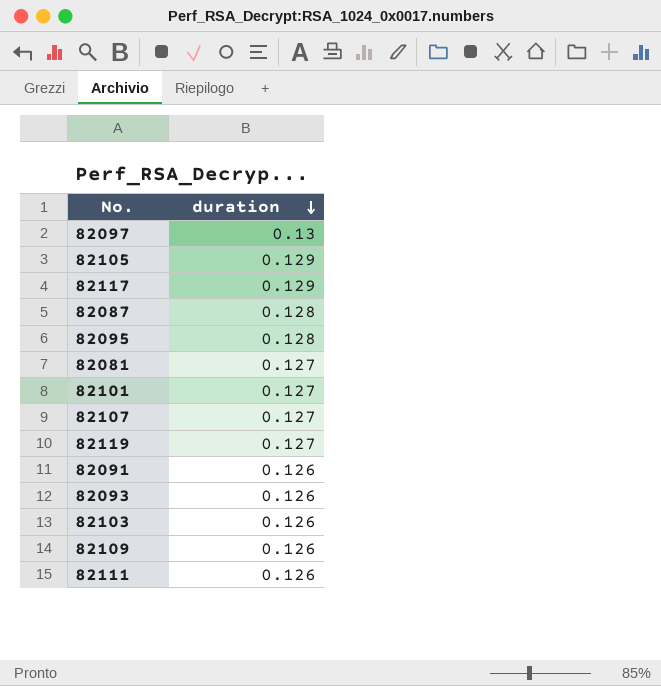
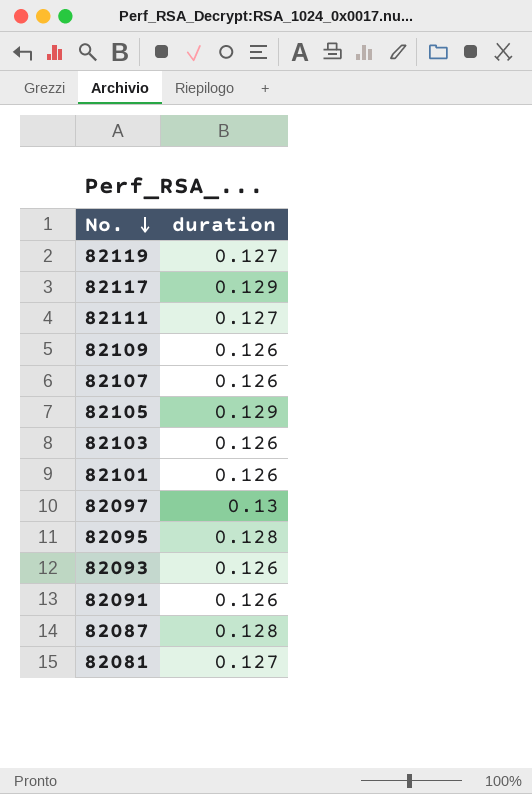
row order: duration descending -> No. descending
82111 | duration: 0.126 -> 0.127
82107 | duration: 0.127 -> 0.126
82101 | duration: 0.127 -> 0.126

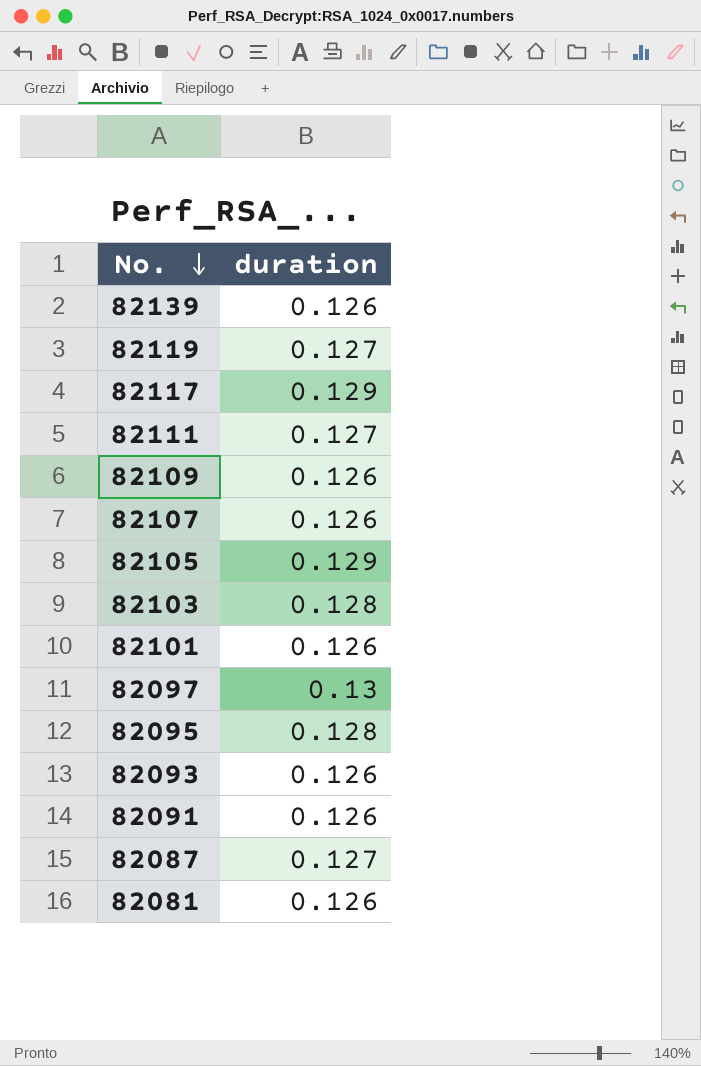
row 82139: none -> 0.126
82103 | duration: 0.126 -> 0.128
82087 | duration: 0.128 -> 0.127
82081 | duration: 0.127 -> 0.126

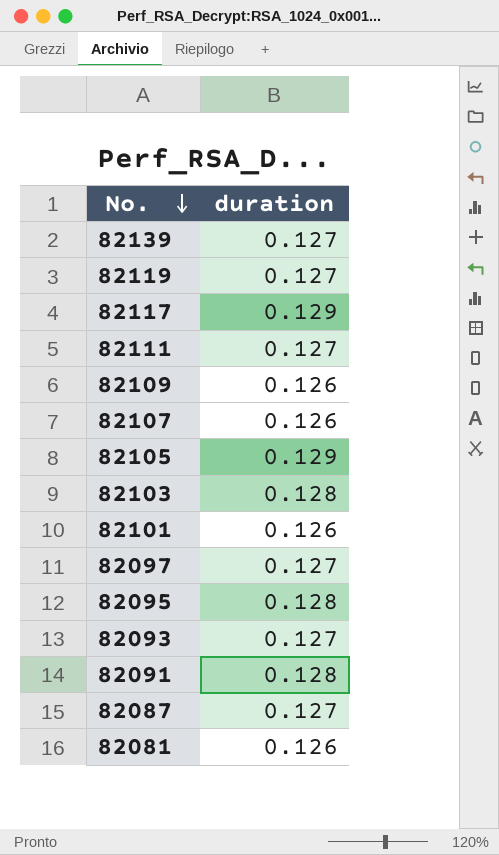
82139 | duration: 0.126 -> 0.127
82097 | duration: 0.13 -> 0.127
82093 | duration: 0.126 -> 0.127
82091 | duration: 0.126 -> 0.128

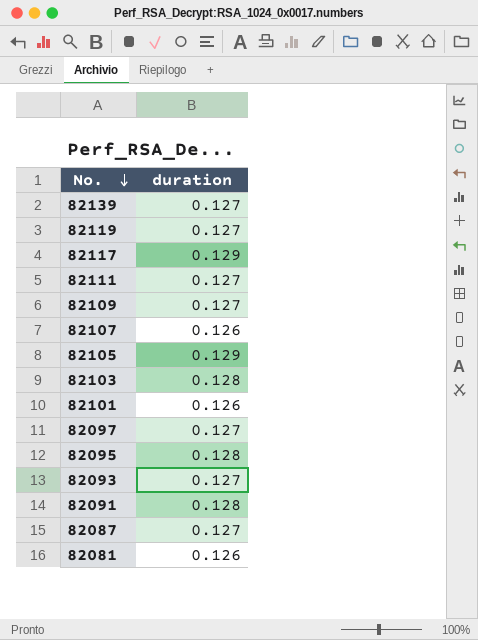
82109 | duration: 0.126 -> 0.127

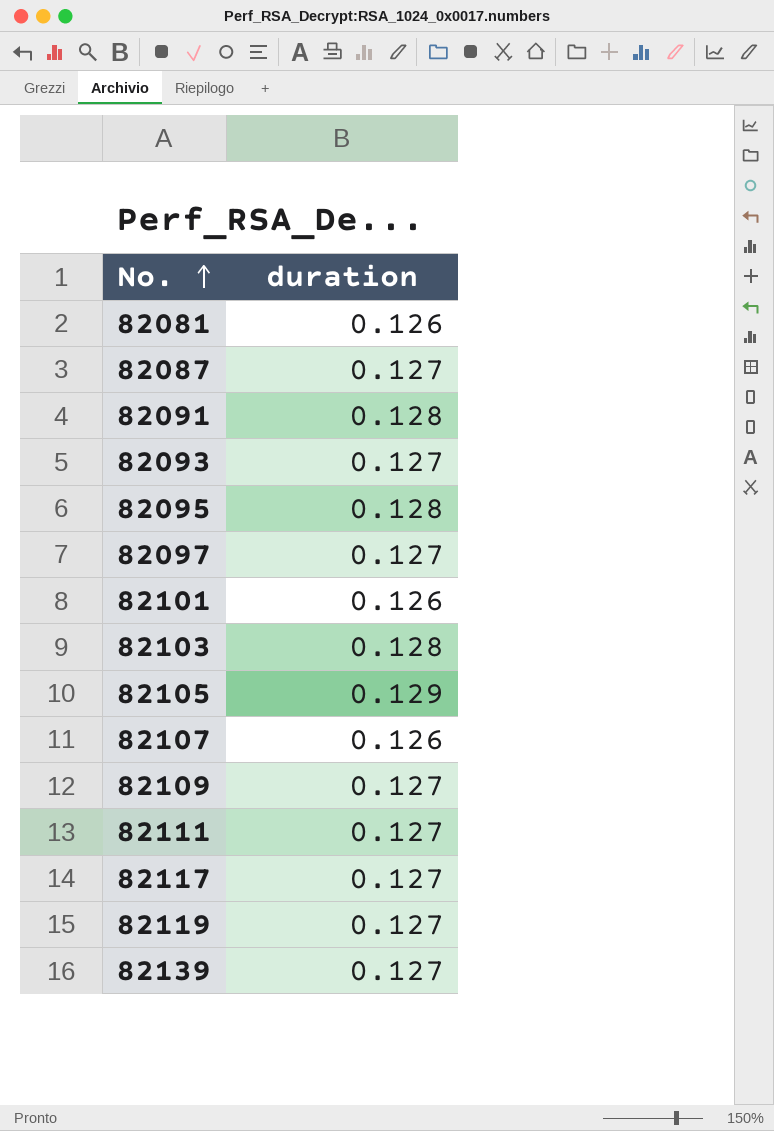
row order: No. descending -> No. ascending
82117 | duration: 0.129 -> 0.127

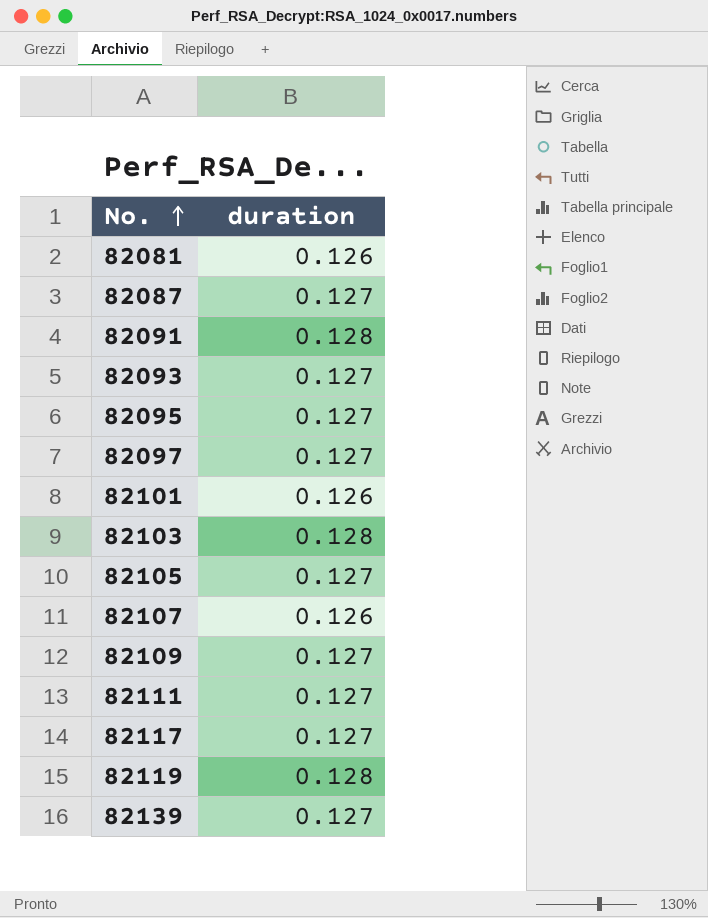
82095 | duration: 0.128 -> 0.127
82105 | duration: 0.129 -> 0.127
82119 | duration: 0.127 -> 0.128

